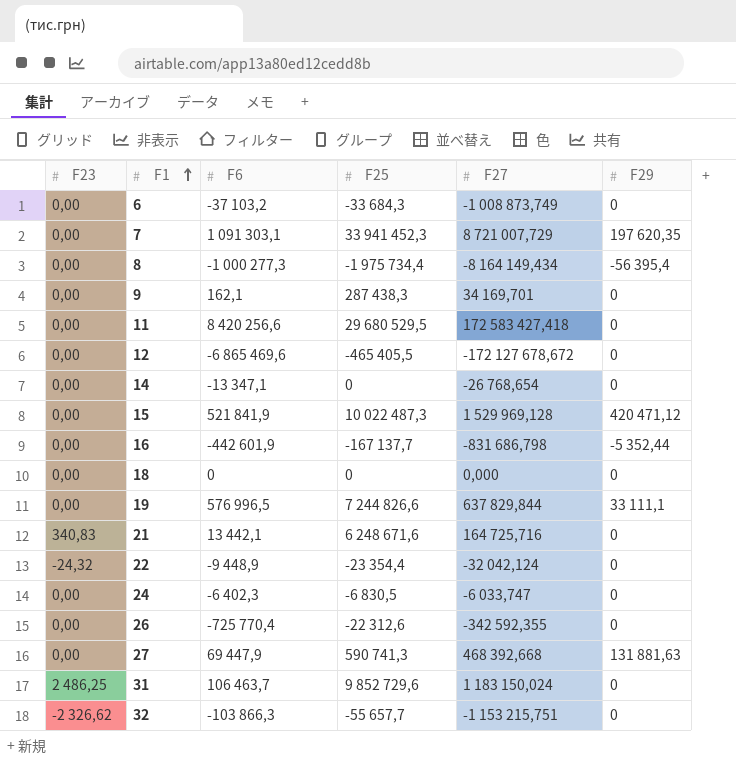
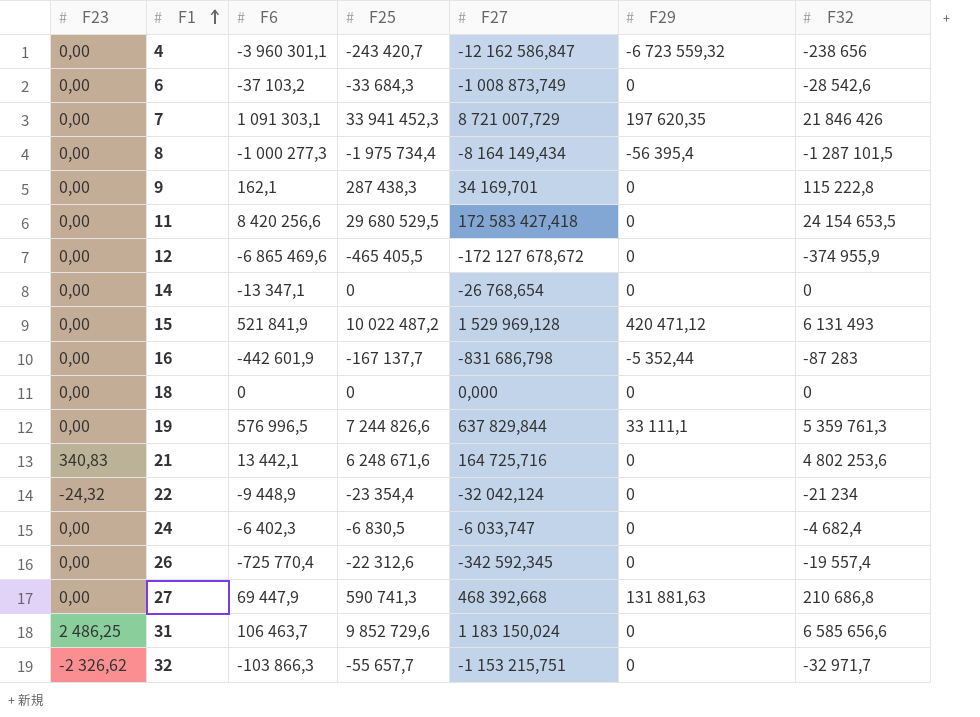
column F32 | position: none -> 7
row 4: none -> 0,00 | -3 960 301,1 | -243 420,7 | -12 162 586,847 | -6 723 559,32 | -238 656
15 | F25: 10 022 487,3 -> 10 022 487,2
26 | F27: -342 592,355 -> -342 592,345

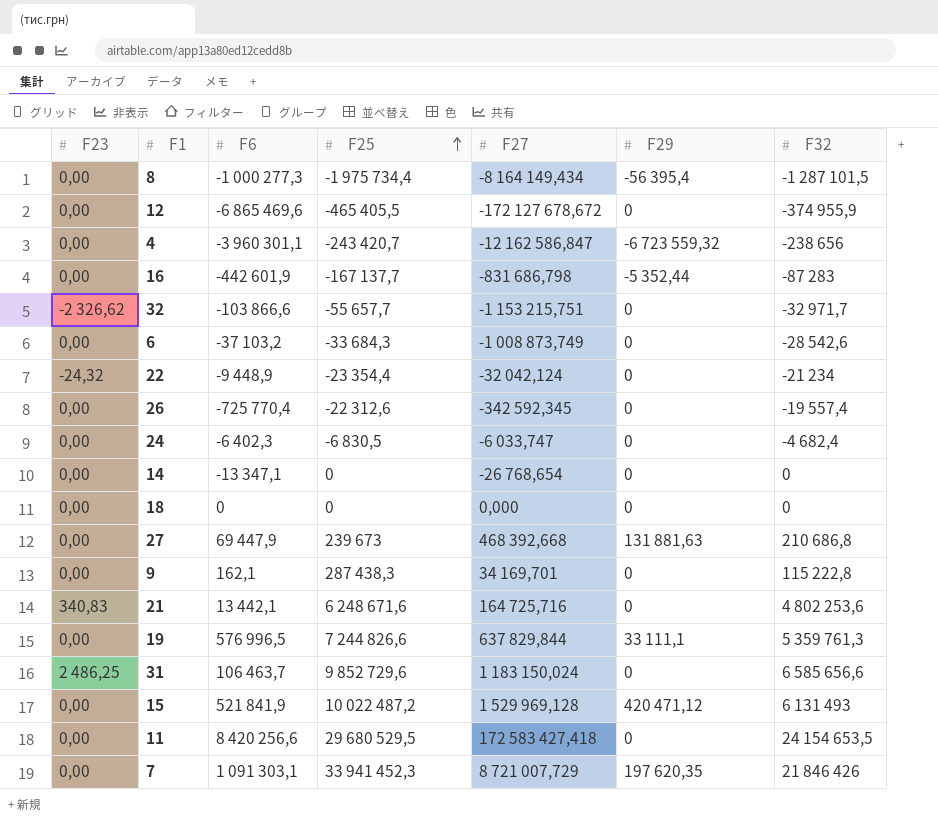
row order: F1 ascending -> F25 ascending
32 | F6: -103 866,3 -> -103 866,6
27 | F25: 590 741,3 -> 239 673

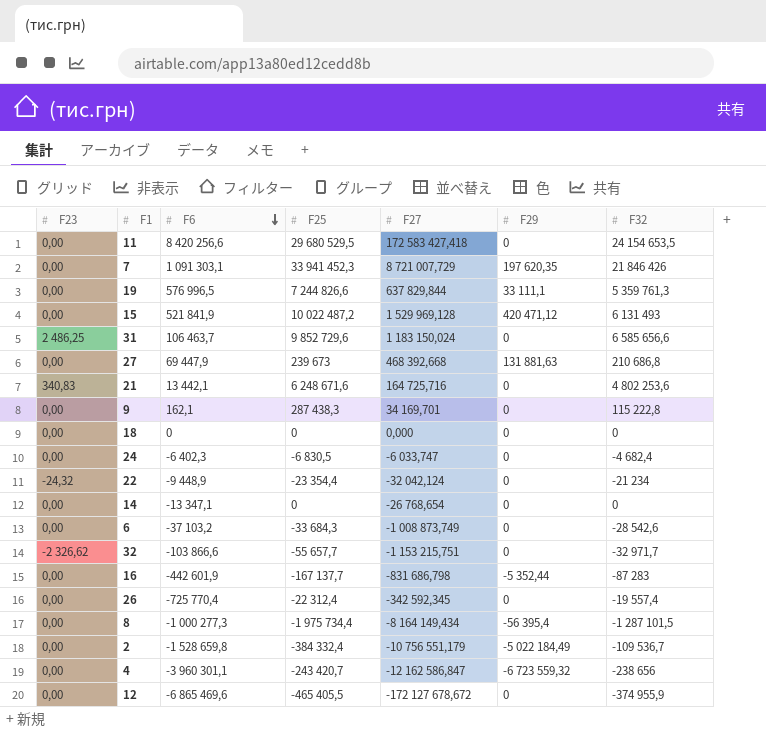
row order: F25 ascending -> F6 descending
26 | F25: -22 312,6 -> -22 312,4
row 2: none -> 0,00 | -1 528 659,8 | -384 332,4 | -10 756 551,179 | -5 022 184,49 | -109 536,7

